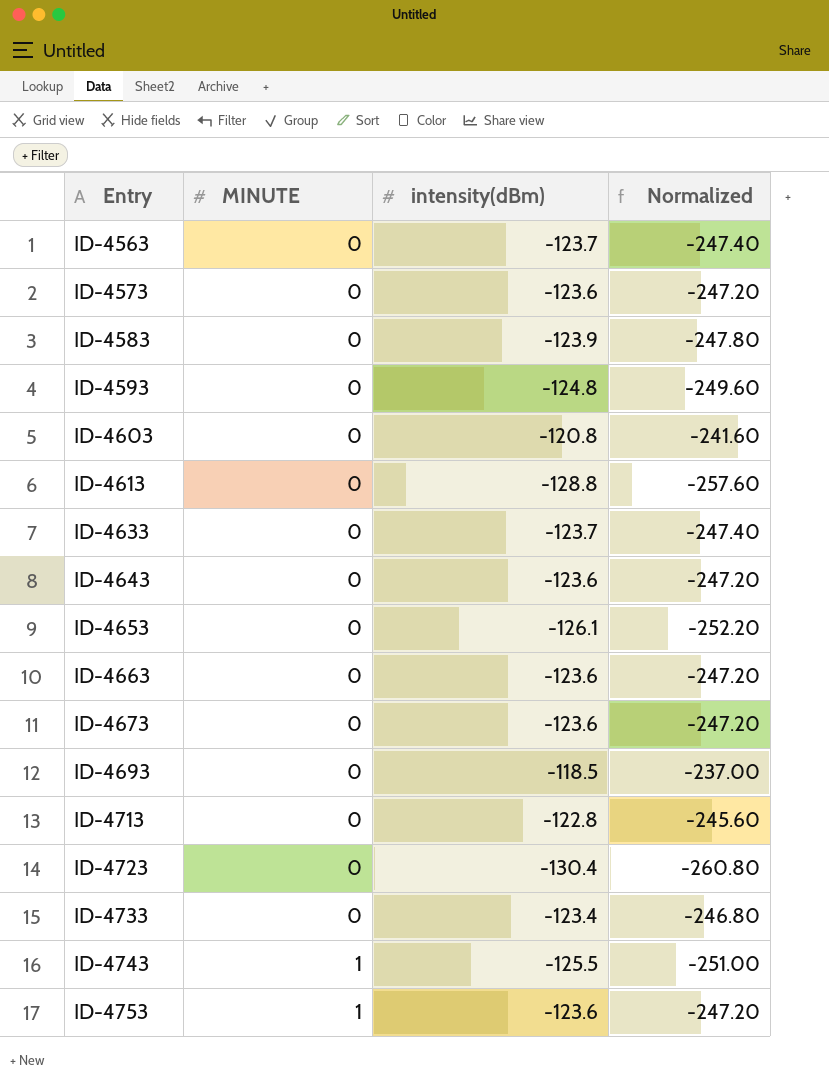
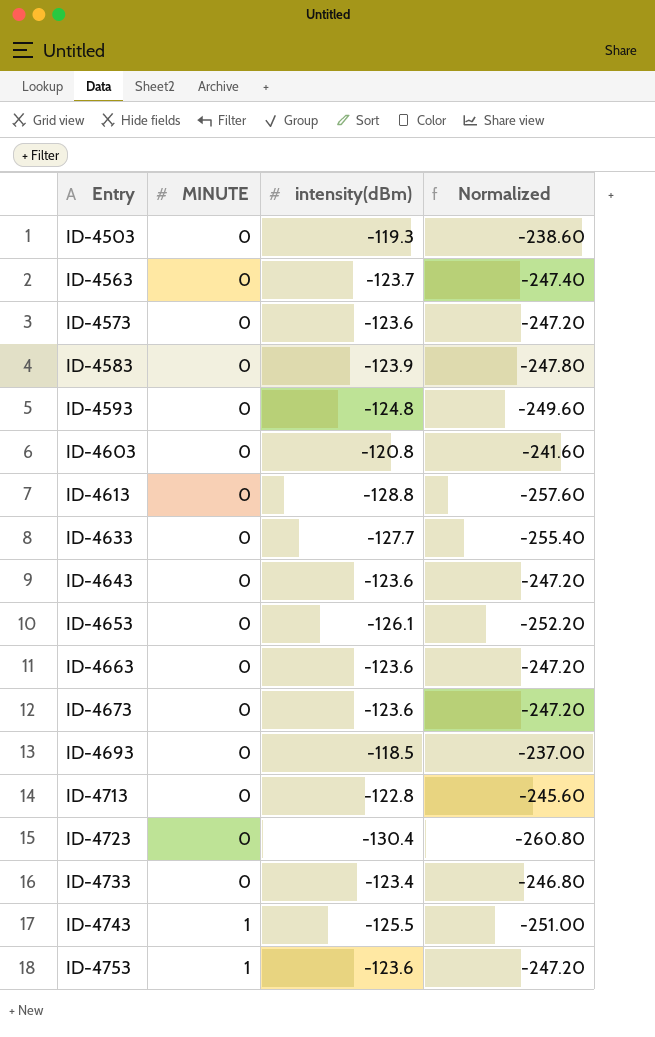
row ID-4503: none -> 0 | -119.3 | -238.60
ID-4633 | intensity(dBm): -123.7 -> -127.7
ID-4633 | Normalized: -247.40 -> -255.40

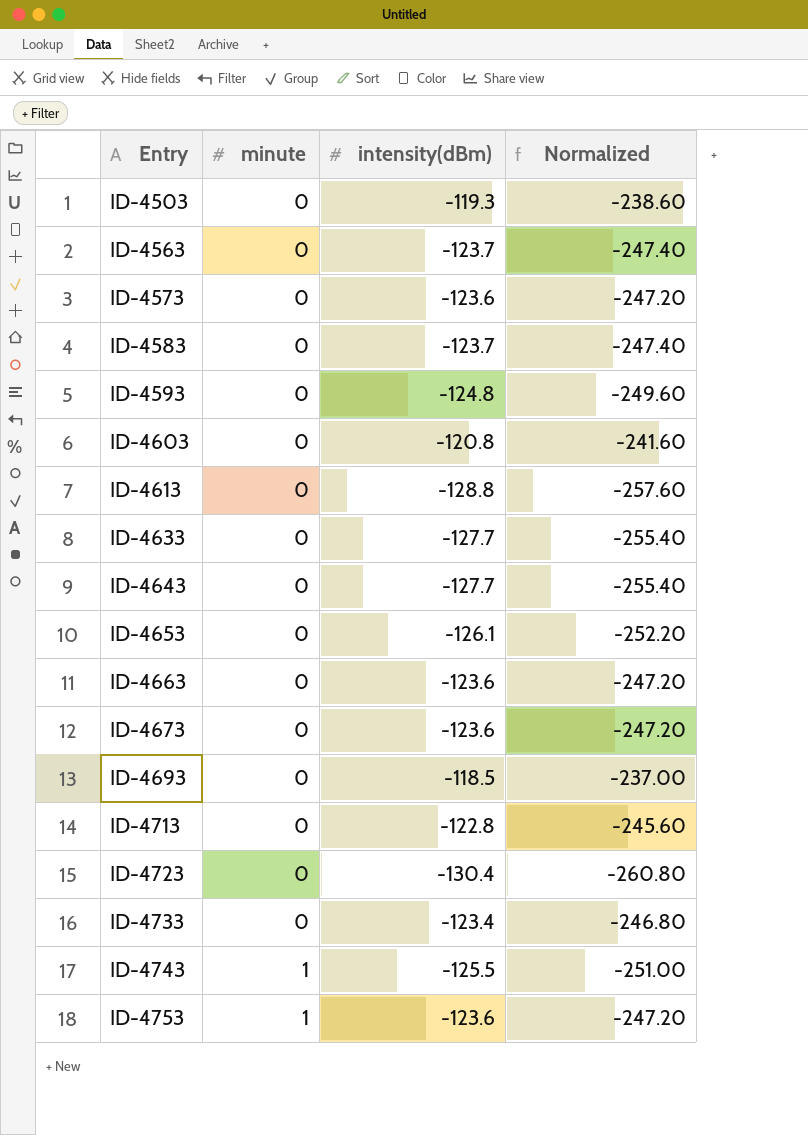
column name: MINUTE -> minute
ID-4583 | intensity(dBm): -123.9 -> -123.7
ID-4583 | Normalized: -247.80 -> -247.40
ID-4643 | intensity(dBm): -123.6 -> -127.7
ID-4643 | Normalized: -247.20 -> -255.40

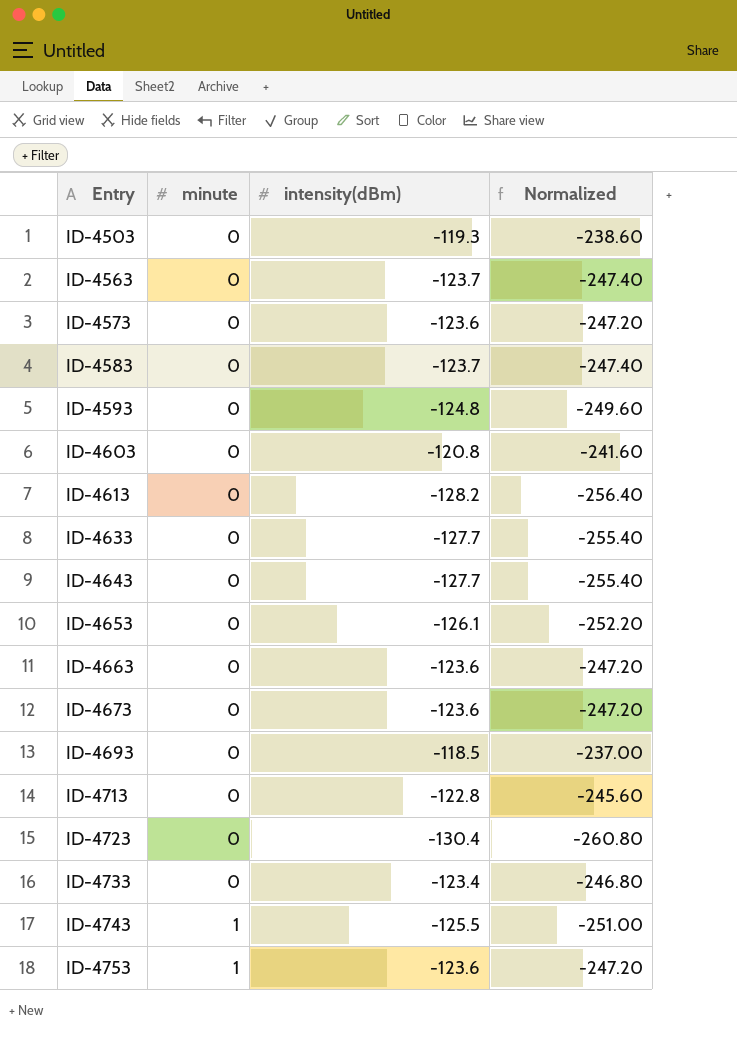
ID-4613 | intensity(dBm): -128.8 -> -128.2
ID-4613 | Normalized: -257.60 -> -256.40

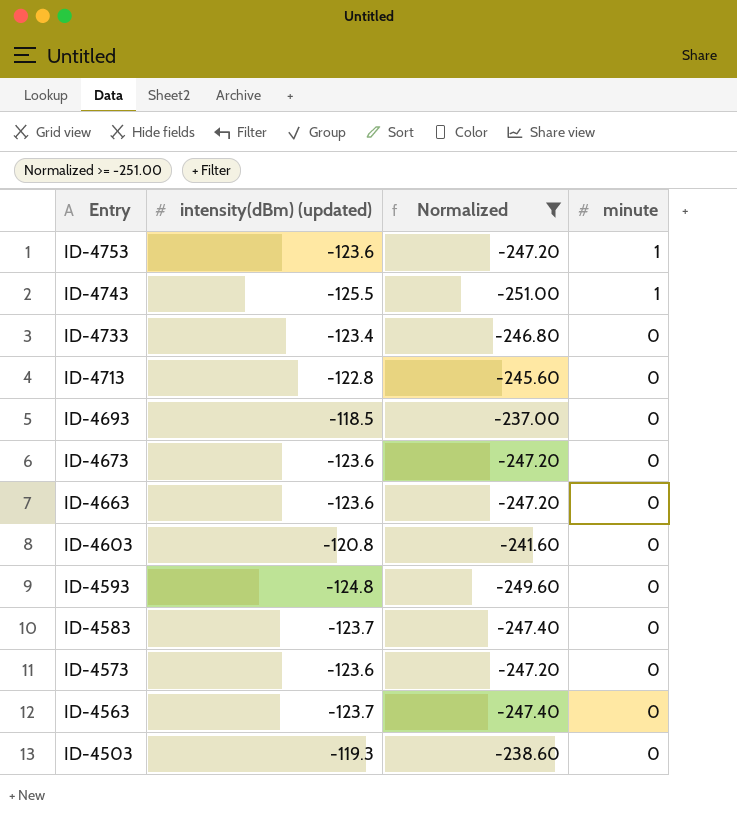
filter: none -> Normalized >= -251.00
row order: Entry ascending -> Entry descending
column name: intensity(dBm) -> intensity(dBm) (updated)
column minute | position: 2 -> 4

